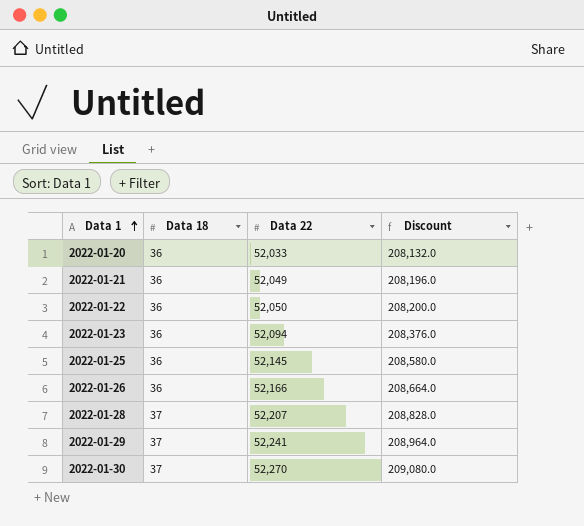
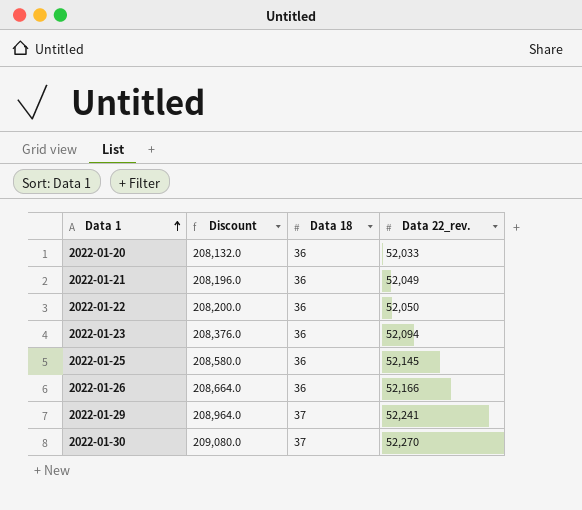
column Discount | position: 4 -> 2
column name: Data 22 -> Data 22_rev.
row 2022-01-28: 37 | 52,207 | 208,828.0 -> none

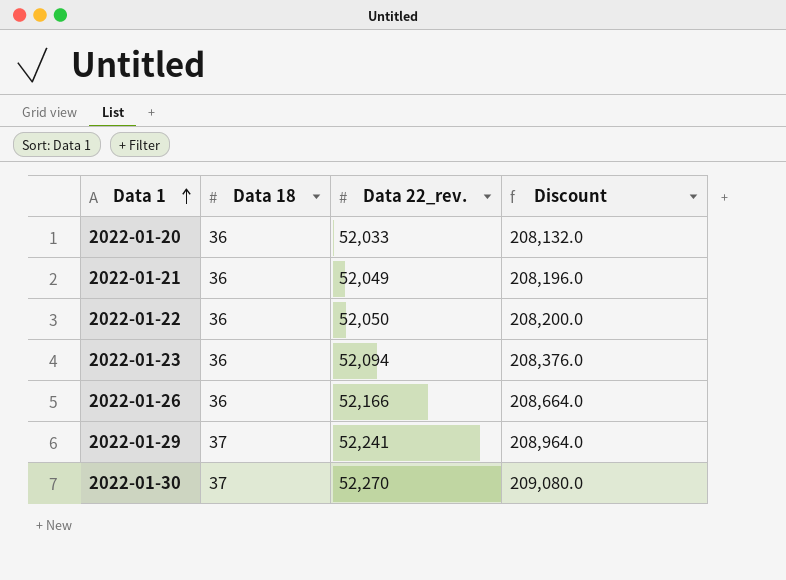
column Discount | position: 2 -> 4
row 2022-01-25: 208,580.0 | 36 | 52,145 -> none

